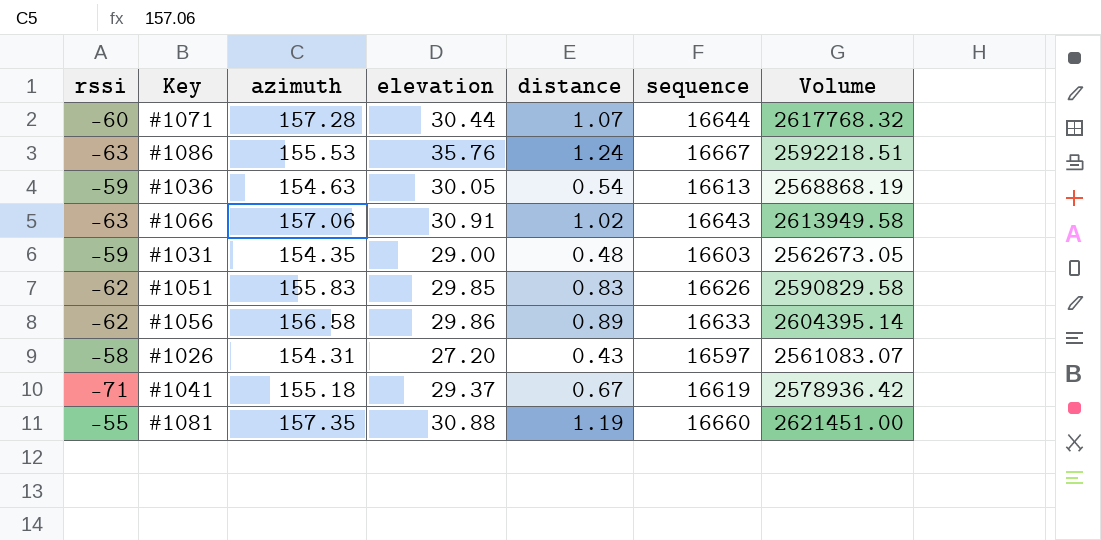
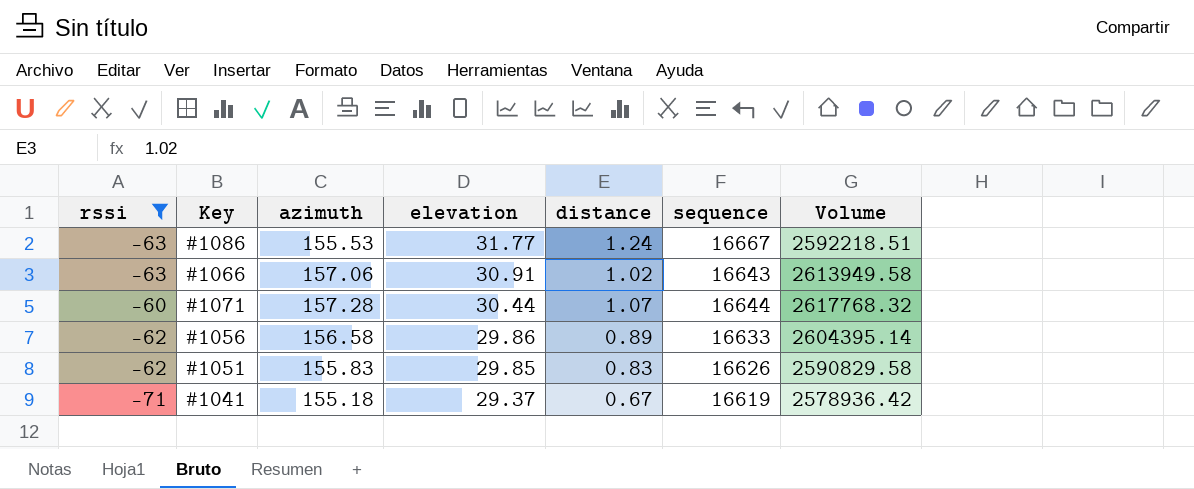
filter: none -> rssi <= -60
row order: none -> elevation descending
#1086 | elevation: 35.76 -> 31.77

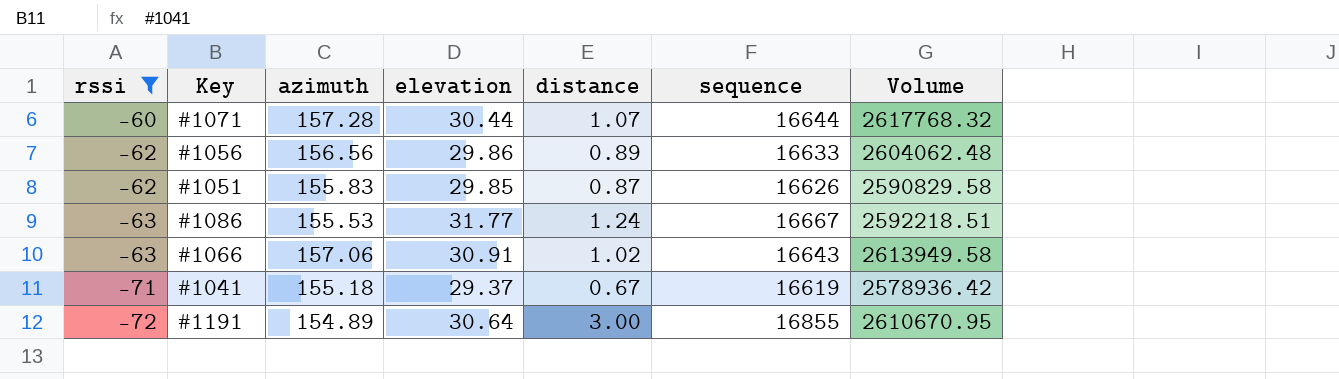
row order: elevation descending -> rssi descending
#1056 | azimuth: 156.58 -> 156.56
#1056 | Volume: 2604395.14 -> 2604062.48
#1051 | distance: 0.83 -> 0.87
row #1191: none -> -72 | 154.89 | 30.64 | 3.00 | 16855 | 2610670.95

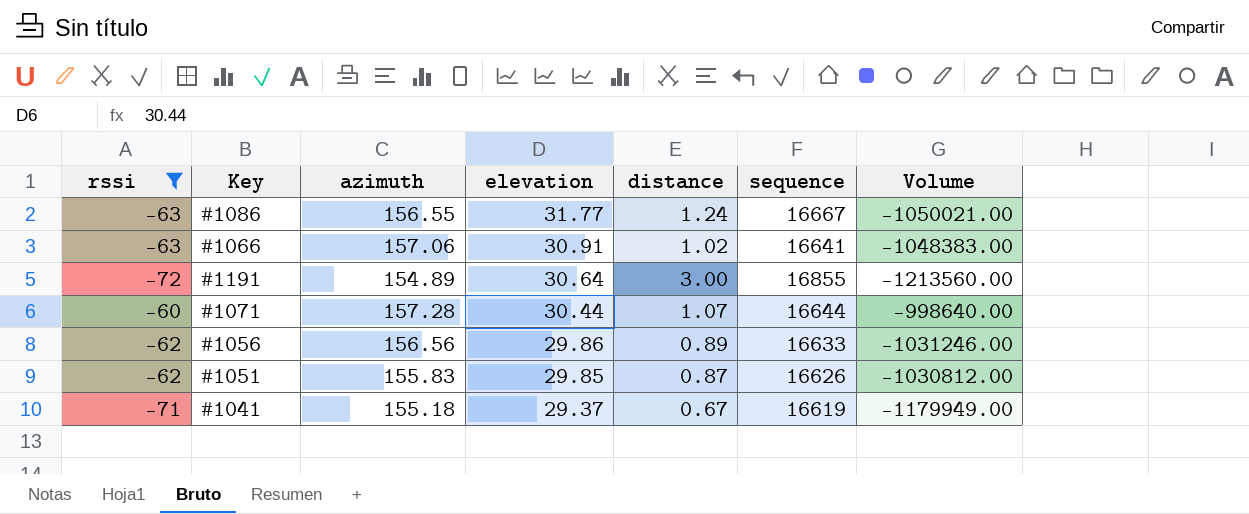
row order: rssi descending -> elevation descending
column Volume | formula: [azimuth] * [sequence] -> [rssi] * [sequence]
#1086 | azimuth: 155.53 -> 156.55
#1066 | sequence: 16643 -> 16641

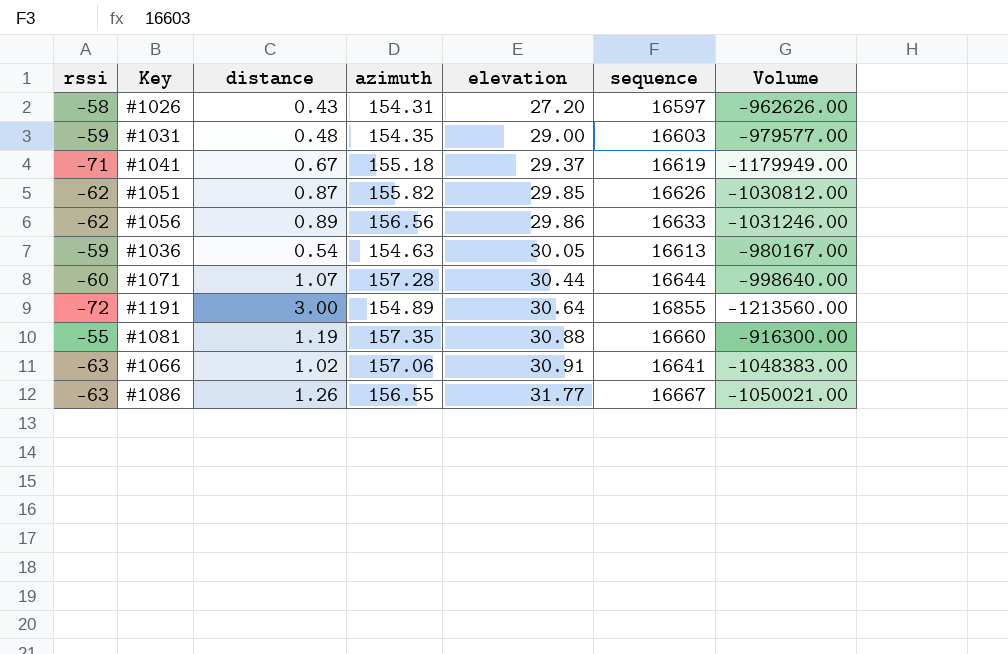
filter: rssi <= -60 -> none
row order: elevation descending -> elevation ascending
column distance | position: 5 -> 3
#1051 | azimuth: 155.83 -> 155.82
#1086 | distance: 1.24 -> 1.26

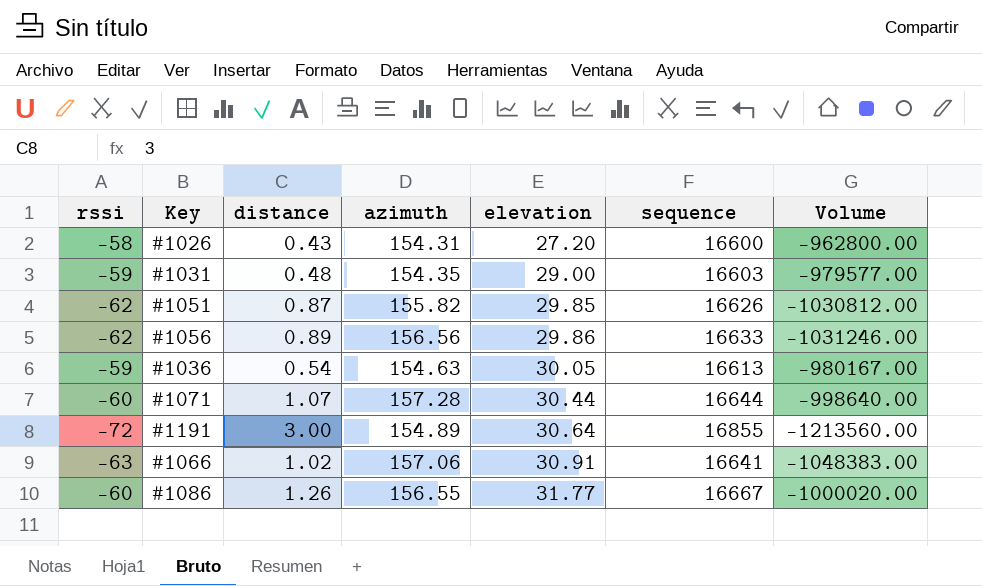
row #1041: -71 | 0.67 | 155.18 | 29.37 | 16619 | -1179949.00 -> none
row #1081: -55 | 1.19 | 157.35 | 30.88 | 16660 | -916300.00 -> none
#1026 | sequence: 16597 -> 16600
#1026 | Volume: -962626.00 -> -962800.00
#1086 | rssi: -63 -> -60
#1086 | Volume: -1050021.00 -> -1000020.00

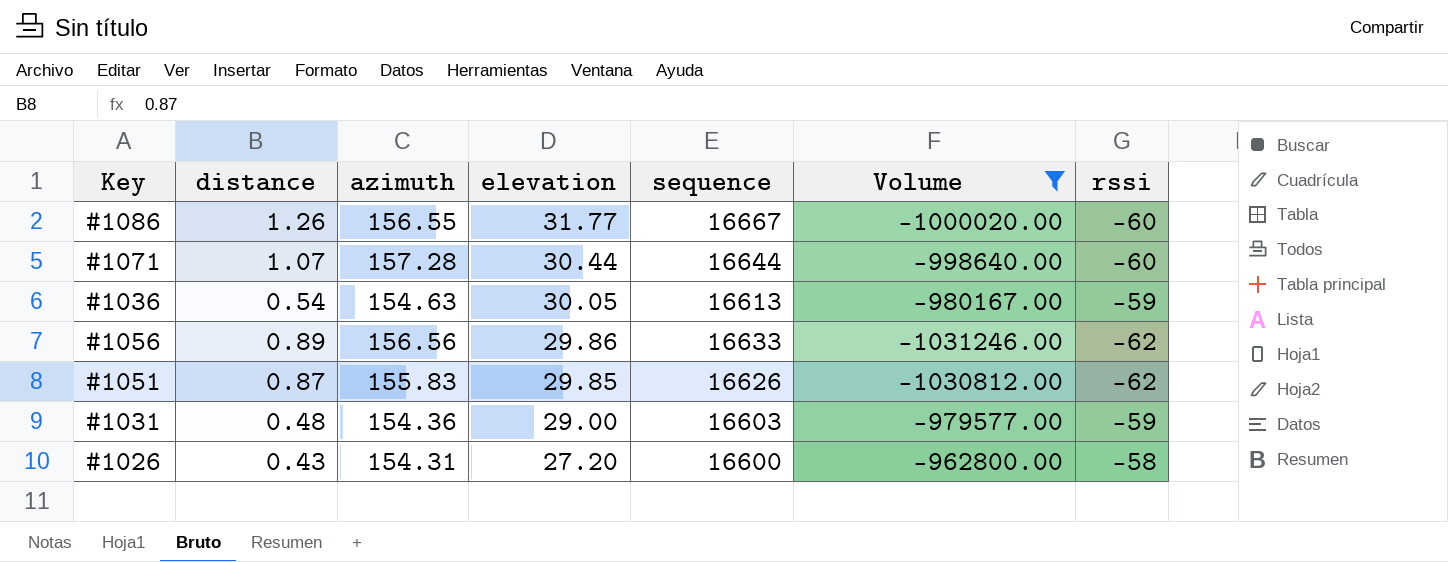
filter: none -> Volume >= -1031246.00
row order: elevation ascending -> elevation descending
column rssi | position: 1 -> 7
#1051 | azimuth: 155.82 -> 155.83
#1031 | azimuth: 154.35 -> 154.36

